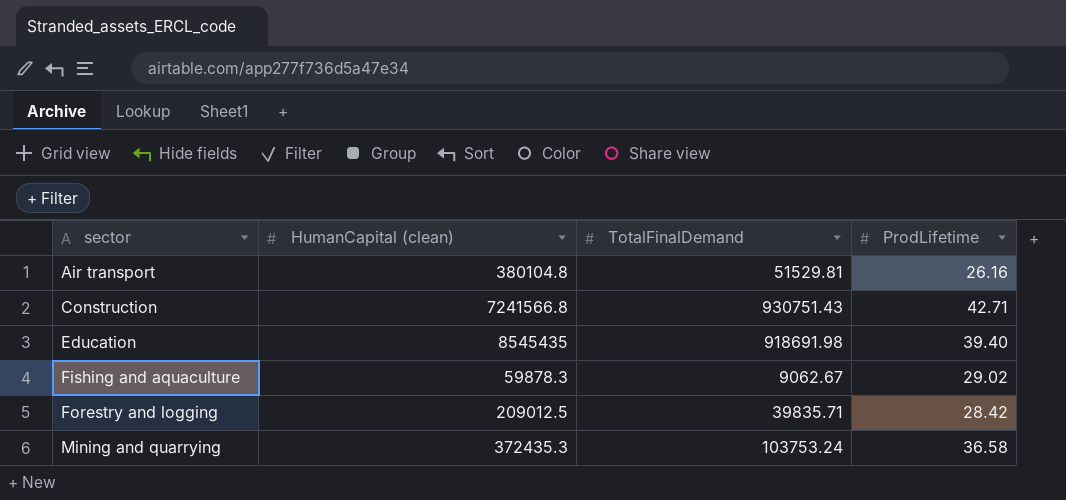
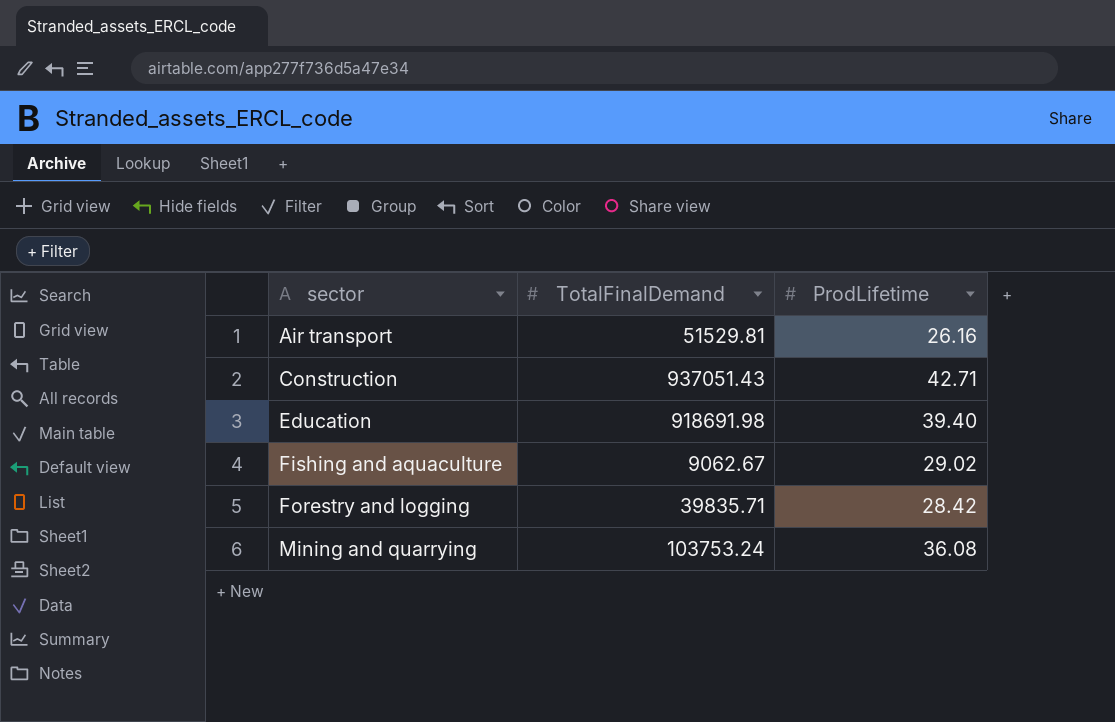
column HumanCapital (clean) | position: 2 -> none
Construction | TotalFinalDemand: 930751.43 -> 937051.43
Mining and quarrying | ProdLifetime: 36.58 -> 36.08

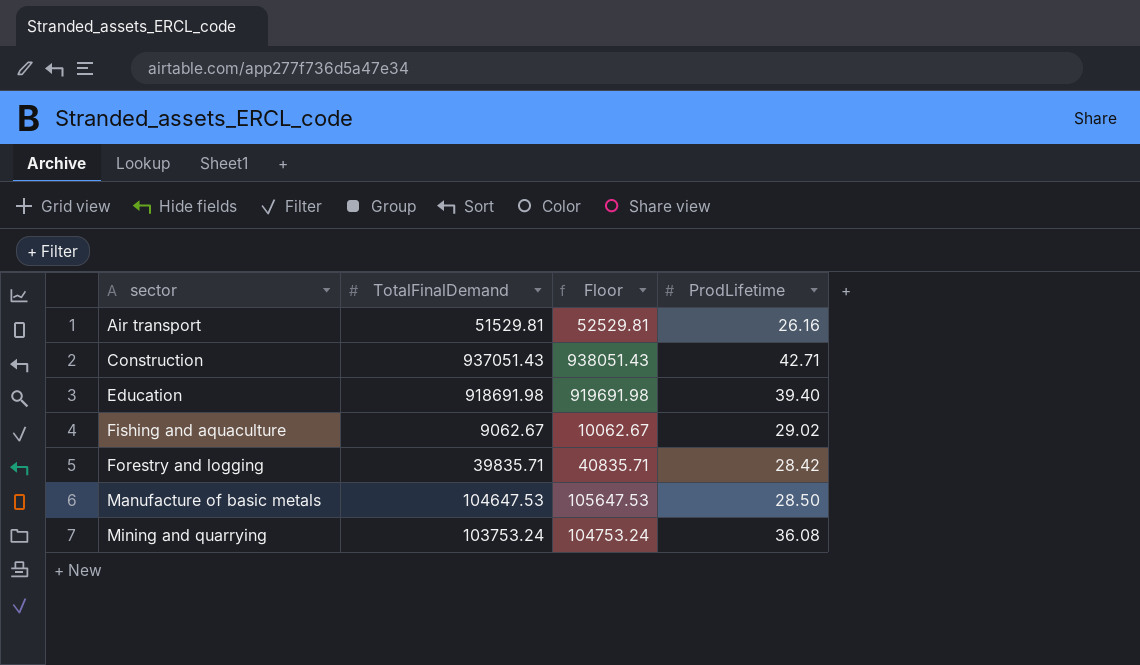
column Floor | formula: none -> [TotalFinalDemand] + 1000
row Manufacture of basic metals: none -> 104647.53 | 105647.53 | 28.50

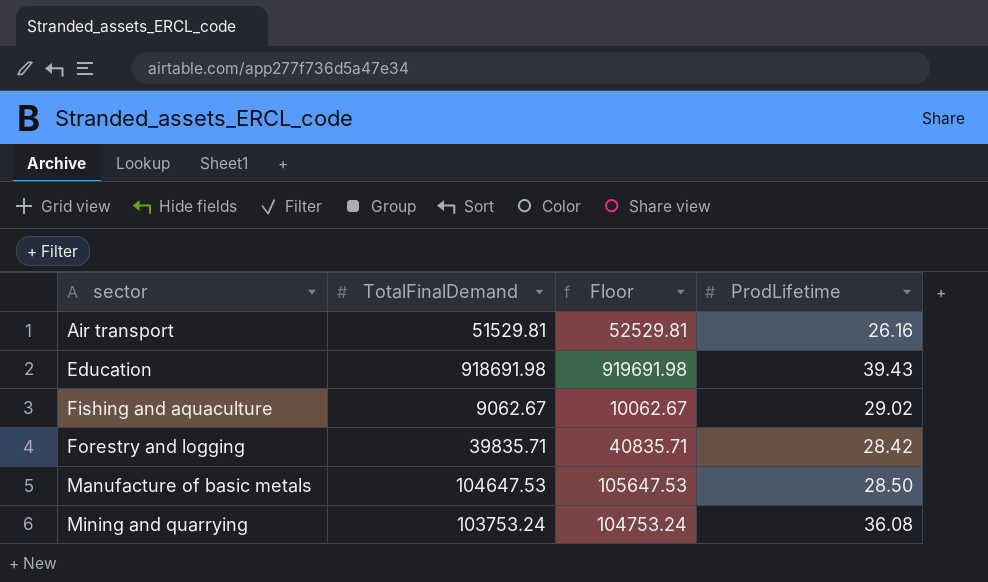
row Construction: 937051.43 | 938051.43 | 42.71 -> none
Education | ProdLifetime: 39.40 -> 39.43

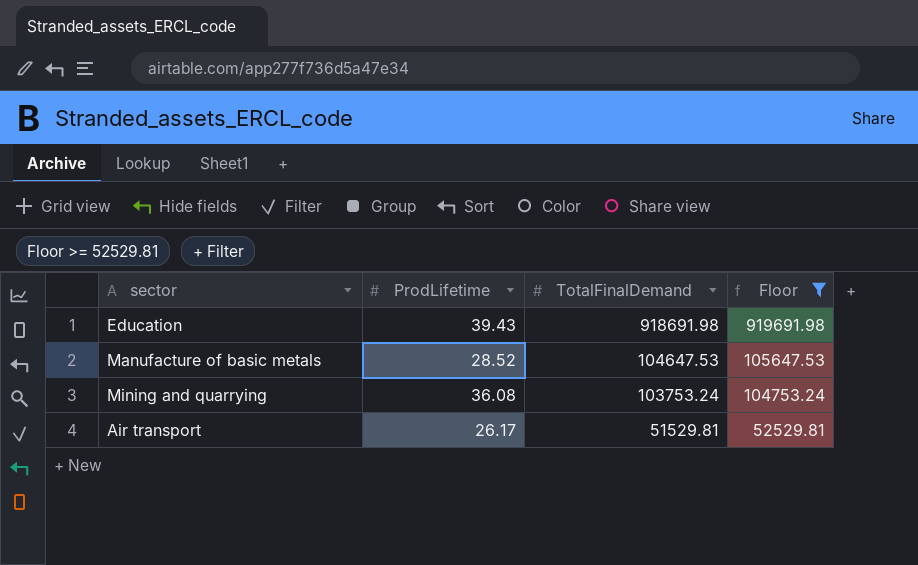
filter: none -> Floor >= 52529.81
row order: sector ascending -> TotalFinalDemand descending
column ProdLifetime | position: 4 -> 2
Manufacture of basic metals | ProdLifetime: 28.50 -> 28.52
Air transport | ProdLifetime: 26.16 -> 26.17

